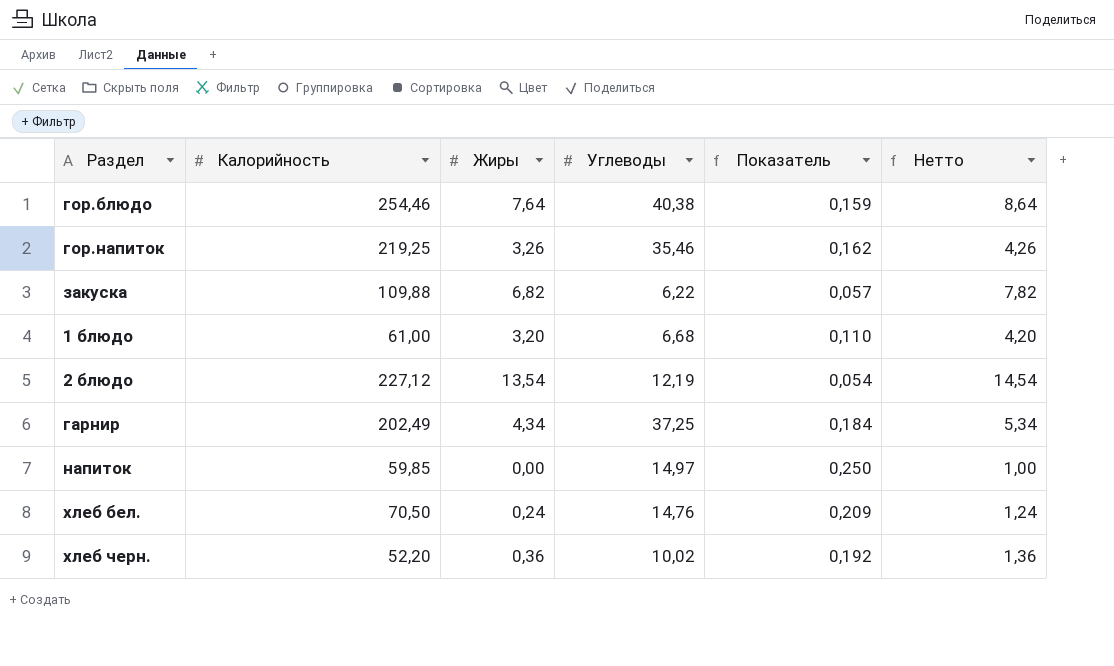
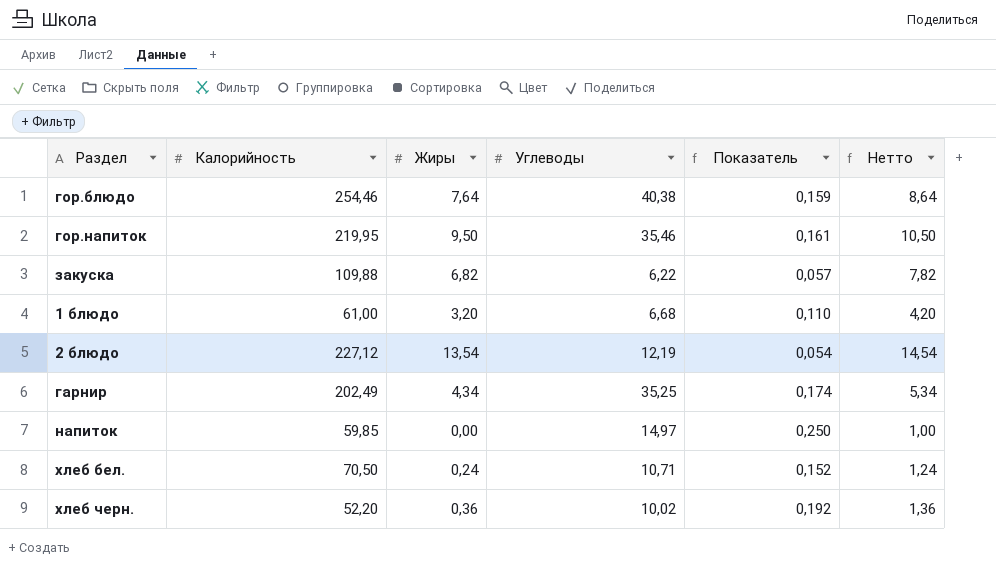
гор.напиток | Калорийность: 219,25 -> 219,95
гор.напиток | Жиры: 3,26 -> 9,50
гор.напиток | Показатель: 0,162 -> 0,161
гор.напиток | Нетто: 4,26 -> 10,50
гарнир | Углеводы: 37,25 -> 35,25
гарнир | Показатель: 0,184 -> 0,174
хлеб бел. | Углеводы: 14,76 -> 10,71
хлеб бел. | Показатель: 0,209 -> 0,152

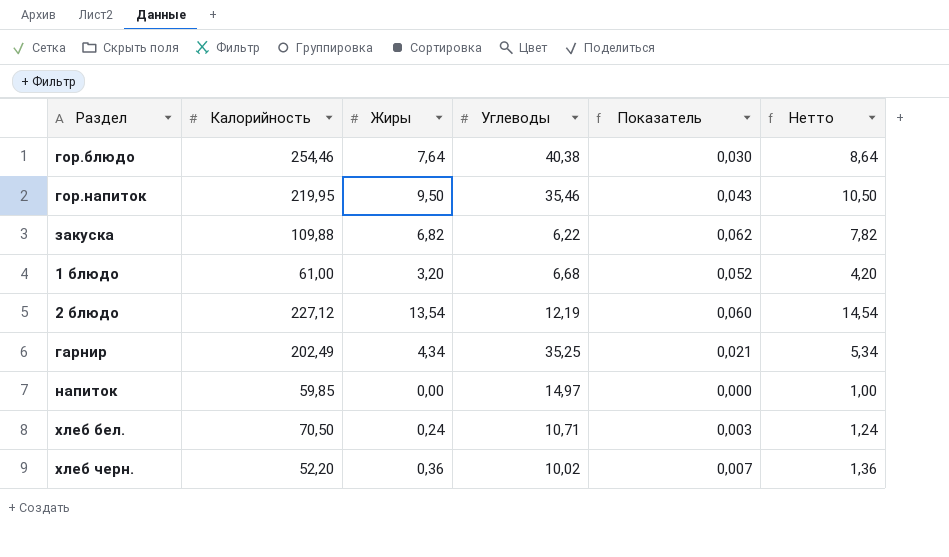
column Показатель | formula: [Углеводы] / [Калорийность] -> [Жиры] / [Калорийность]

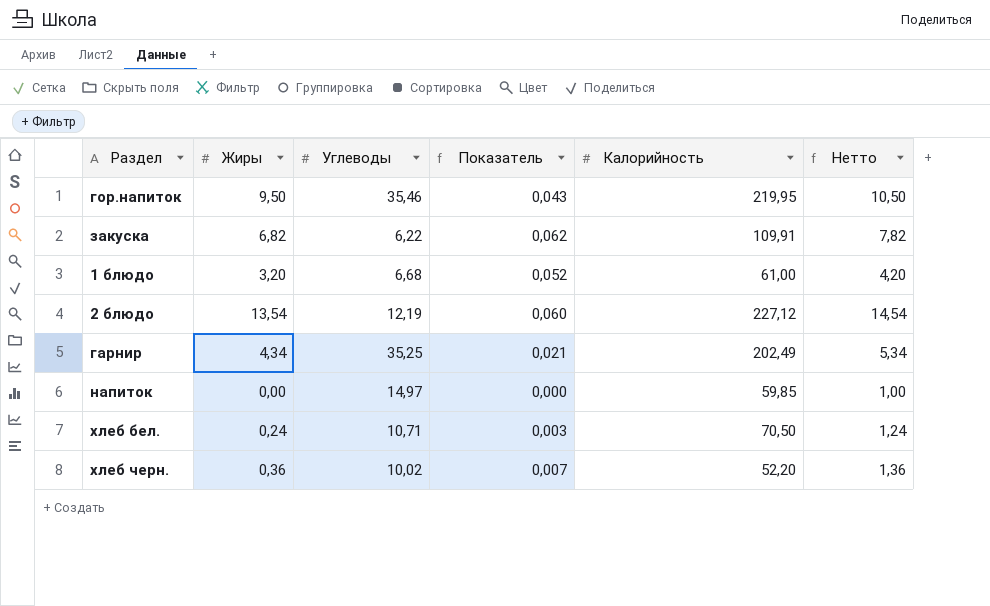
column Калорийность | position: 2 -> 5
row гор.блюдо: 254,46 | 7,64 | 40,38 | 0,030 | 8,64 -> none
закуска | Калорийность: 109,88 -> 109,91

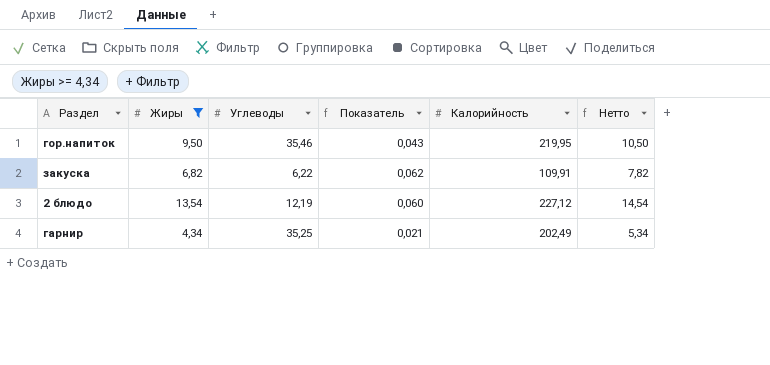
filter: none -> Жиры >= 4,34

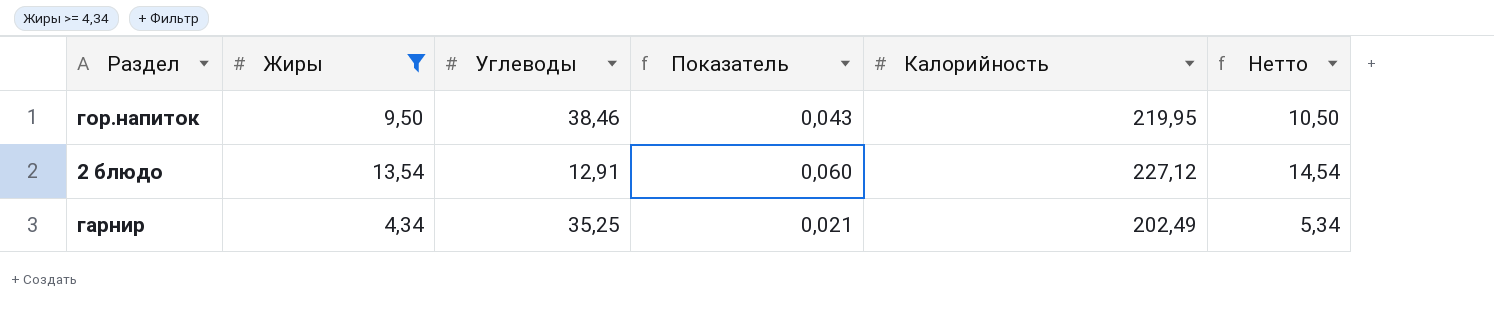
row закуска: 6,82 | 6,22 | 0,062 | 109,91 | 7,82 -> none
гор.напиток | Углеводы: 35,46 -> 38,46
2 блюдо | Углеводы: 12,19 -> 12,91

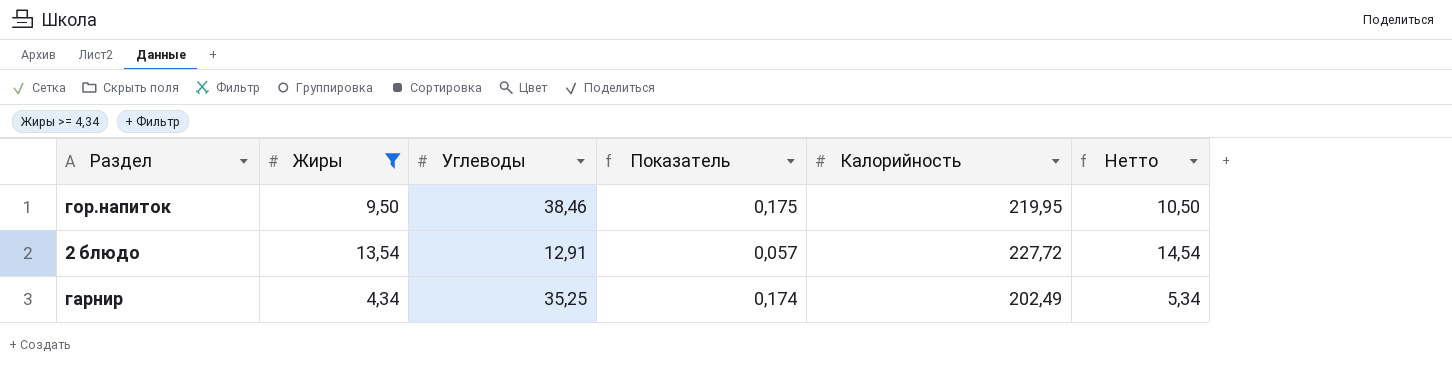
column Показатель | formula: [Жиры] / [Калорийность] -> [Углеводы] / [Калорийность]
2 блюдо | Калорийность: 227,12 -> 227,72

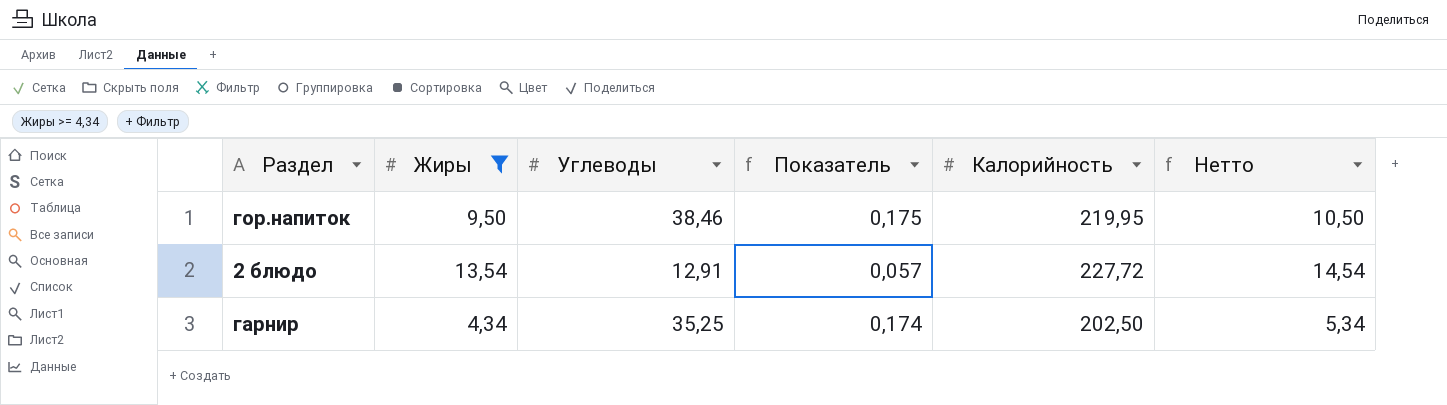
гарнир | Калорийность: 202,49 -> 202,50

